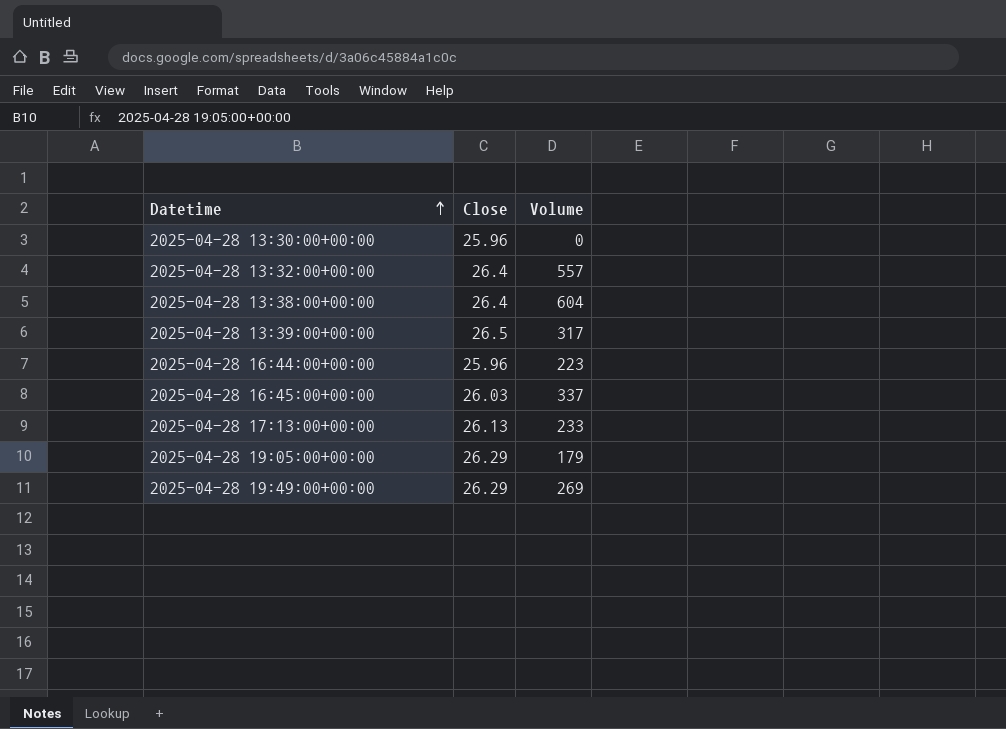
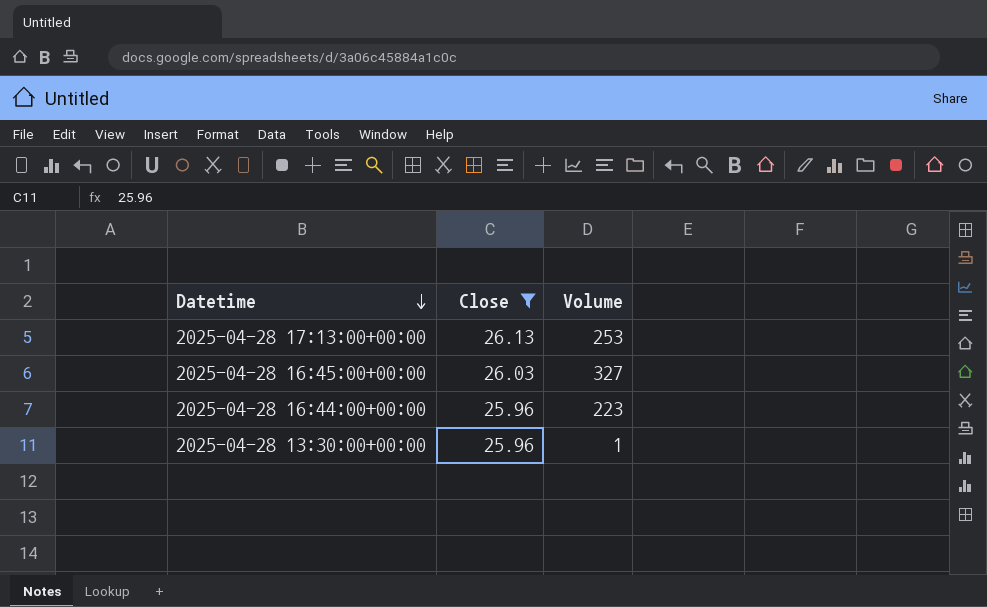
filter: none -> Close <= 26.13
row order: Datetime ascending -> Datetime descending
2025-04-28 17:13:00+00:00 | Volume: 233 -> 253
2025-04-28 16:45:00+00:00 | Volume: 337 -> 327
2025-04-28 13:30:00+00:00 | Volume: 0 -> 1

